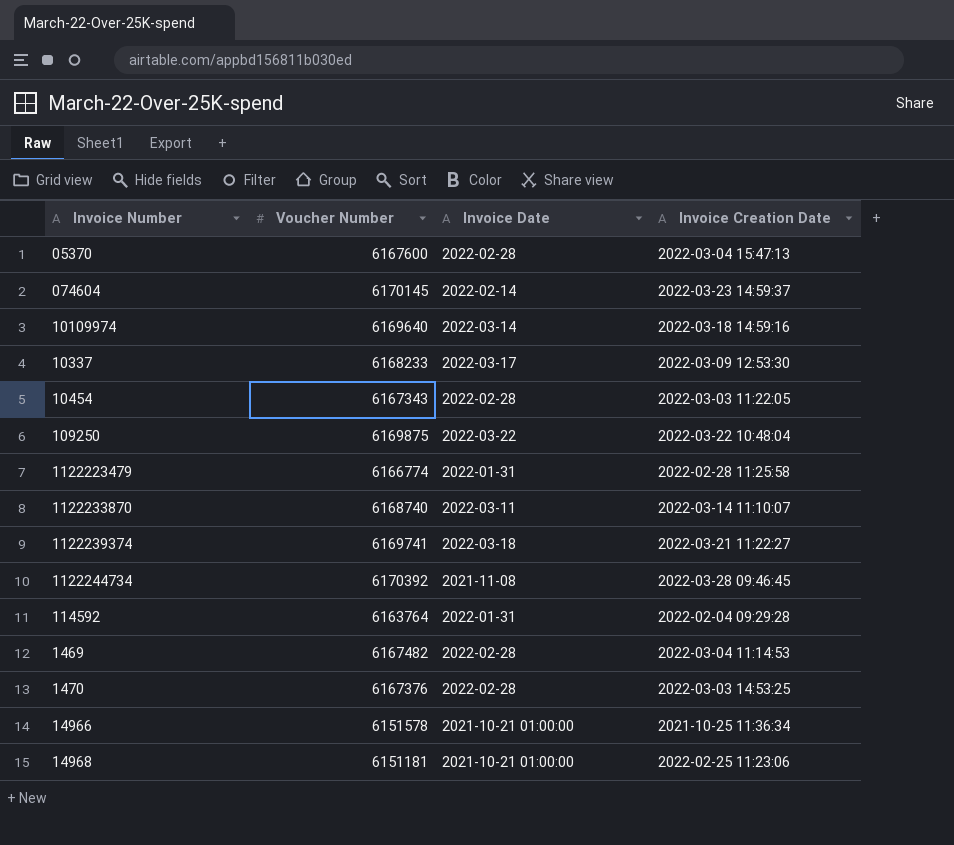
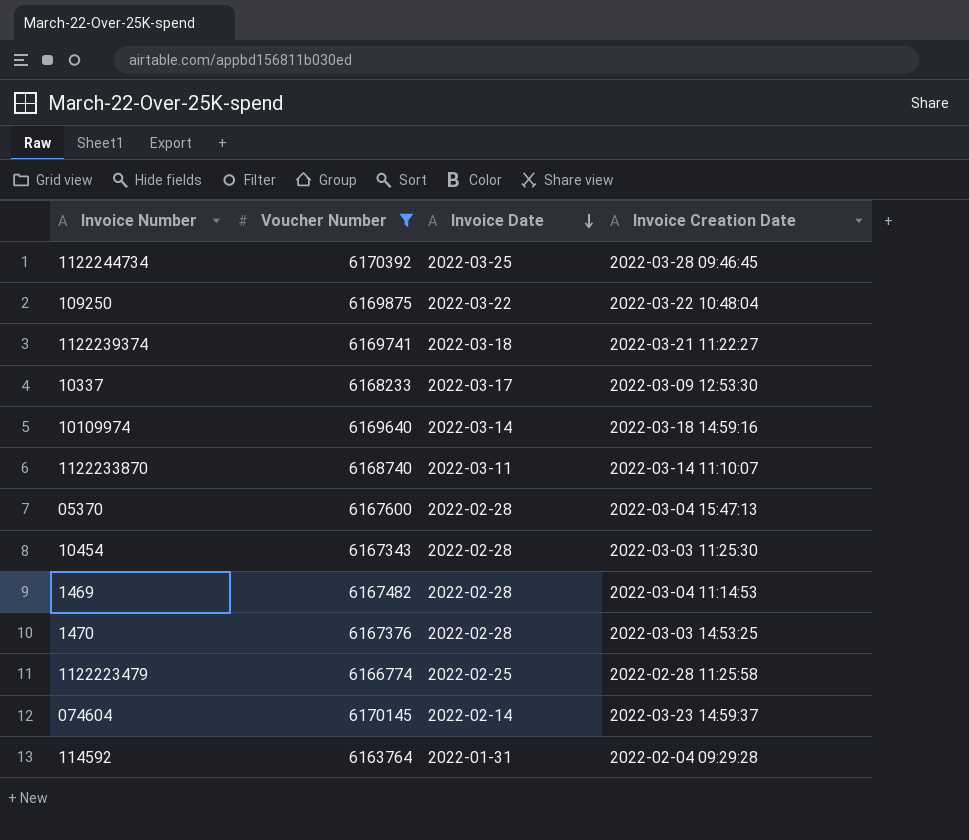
filter: none -> Voucher Number >= 6163764
row order: none -> Invoice Date descending
1122244734 | Invoice Date: 2021-11-08 -> 2022-03-25
10454 | Invoice Creation Date: 2022-03-03 11:22:05 -> 2022-03-03 11:25:30
1122223479 | Invoice Date: 2022-01-31 -> 2022-02-25

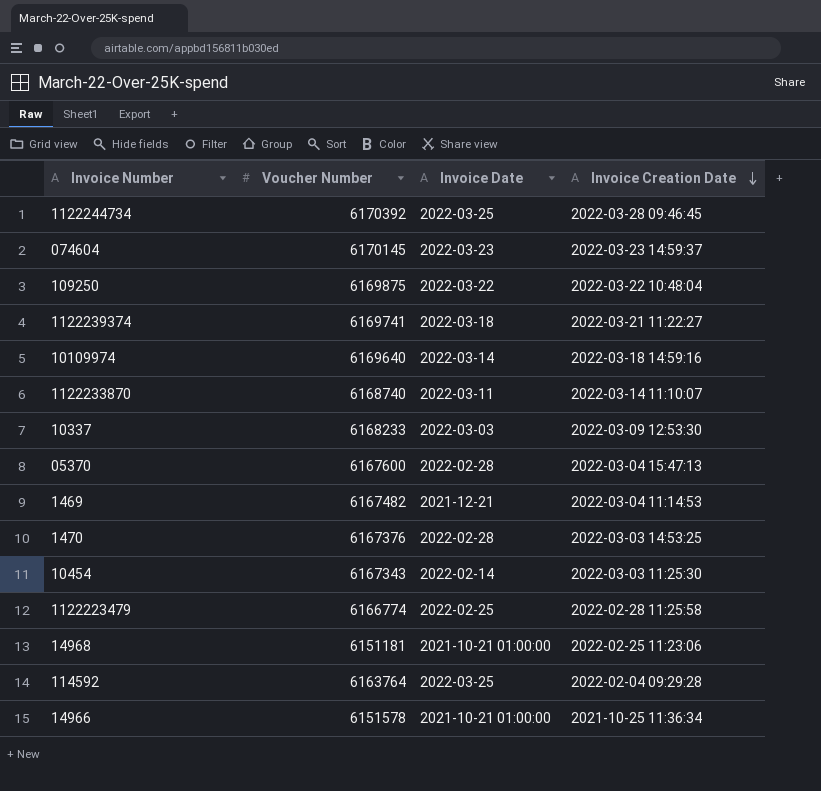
filter: Voucher Number >= 6163764 -> none
row order: Invoice Date descending -> Invoice Creation Date descending
074604 | Invoice Date: 2022-02-14 -> 2022-03-23
10337 | Invoice Date: 2022-03-17 -> 2022-03-03
1469 | Invoice Date: 2022-02-28 -> 2021-12-21
10454 | Invoice Date: 2022-02-28 -> 2022-02-14
114592 | Invoice Date: 2022-01-31 -> 2022-03-25

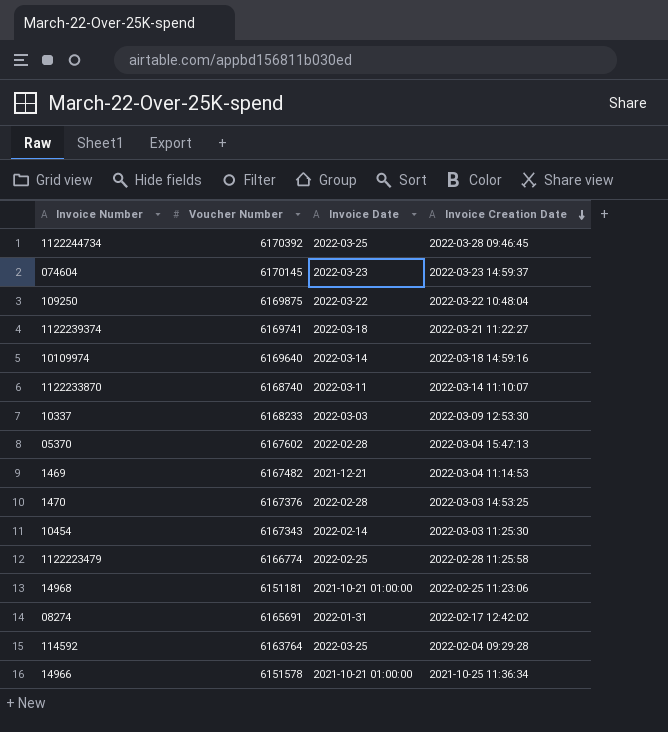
05370 | Voucher Number: 6167600 -> 6167602
row 08274: none -> 6165691 | 2022-01-31 | 2022-02-17 12:42:02

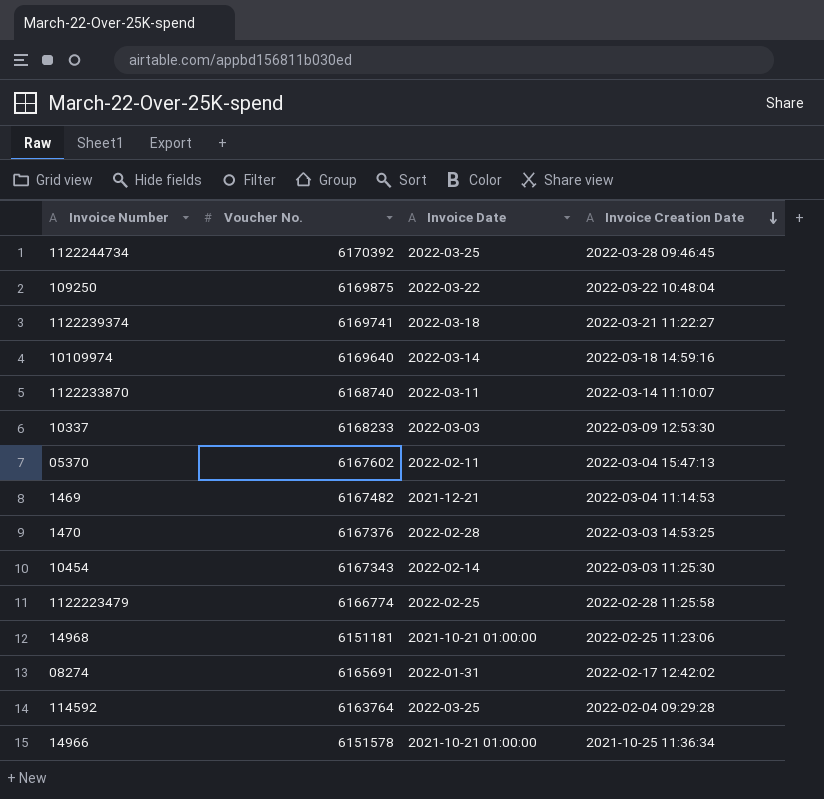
column name: Voucher Number -> Voucher No.
row 074604: 6170145 | 2022-03-23 | 2022-03-23 14:59:37 -> none
05370 | Invoice Date: 2022-02-28 -> 2022-02-11

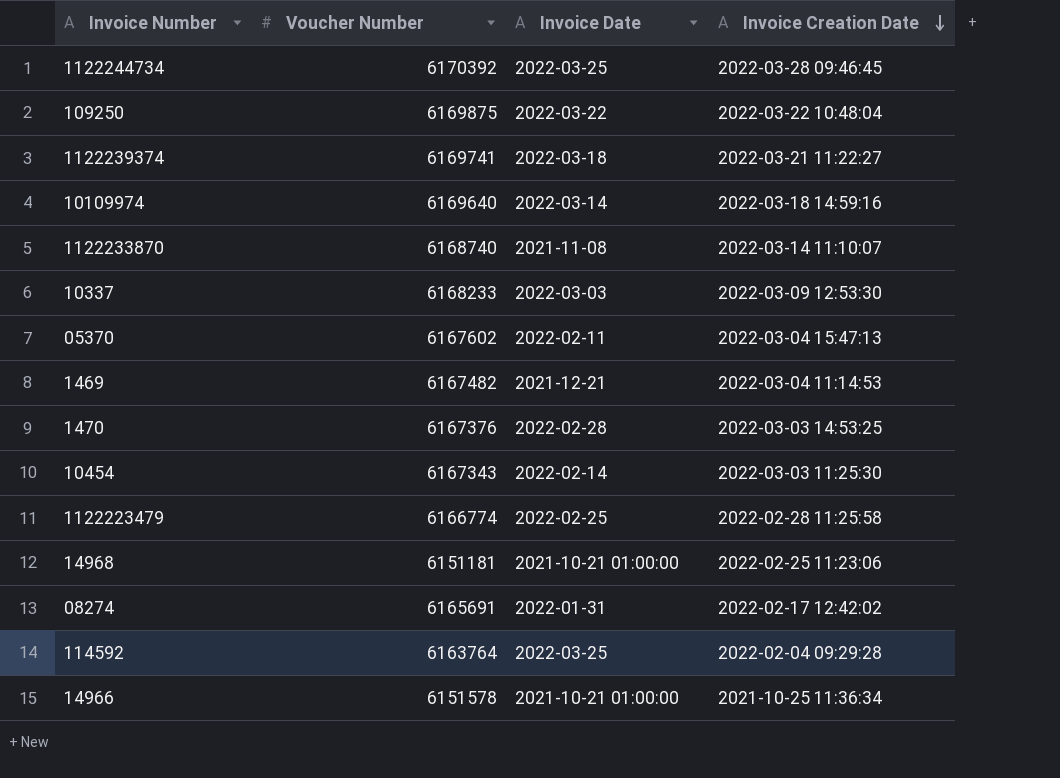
column name: Voucher No. -> Voucher Number
1122233870 | Invoice Date: 2022-03-11 -> 2021-11-08

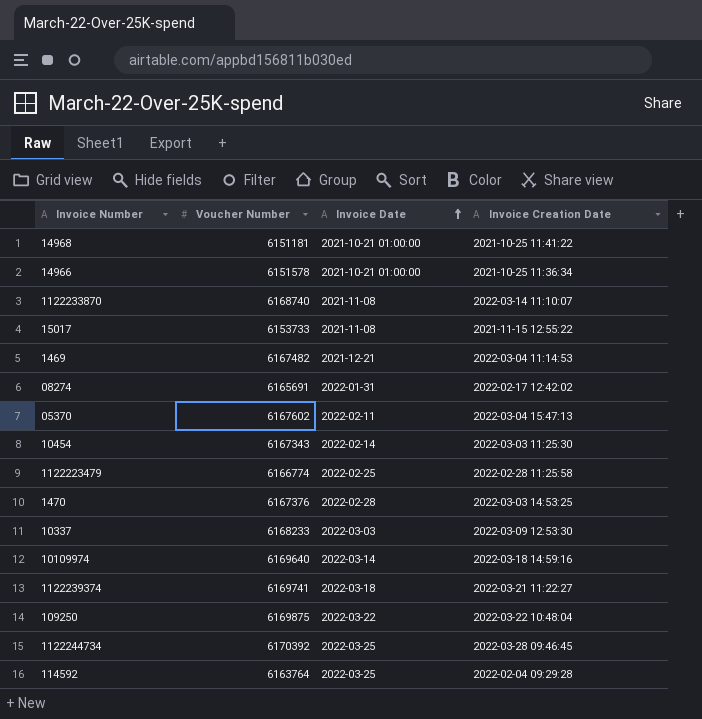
row order: Invoice Creation Date descending -> Invoice Date ascending
14968 | Invoice Creation Date: 2022-02-25 11:23:06 -> 2021-10-25 11:41:22
row 15017: none -> 6153733 | 2021-11-08 | 2021-11-15 12:55:22

